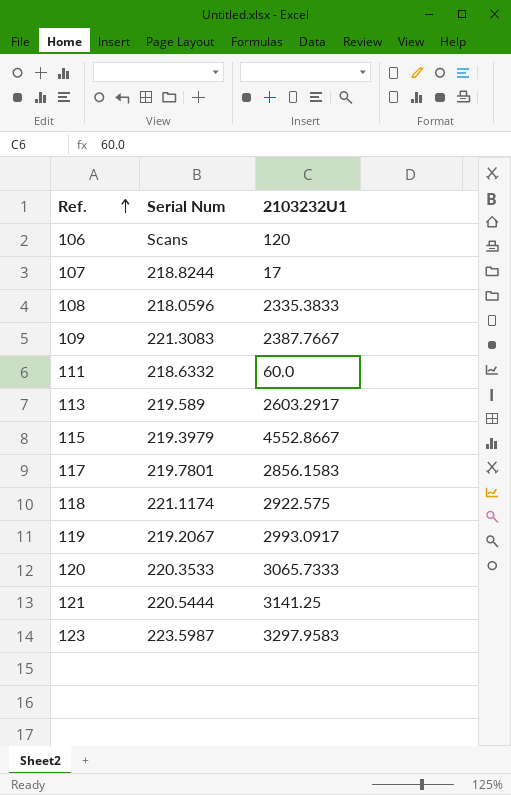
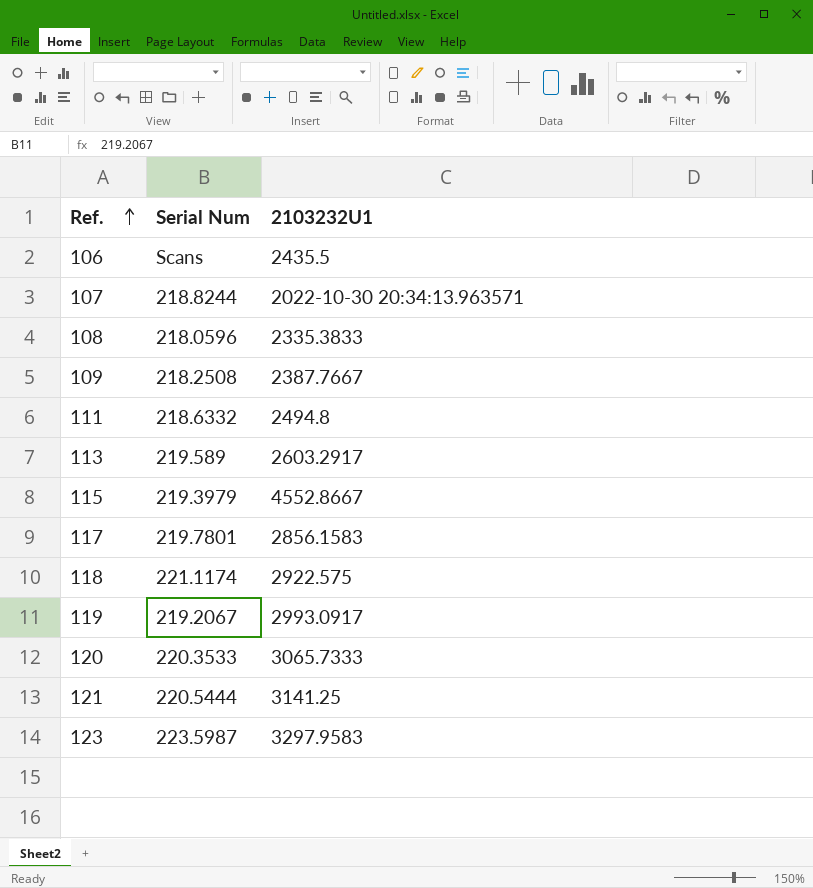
106 | 2103232U1: 120 -> 2435.5
107 | 2103232U1: 17 -> 2022-10-30 20:34:13.963571
109 | Serial Num: 221.3083 -> 218.2508
111 | 2103232U1: 60.0 -> 2494.8

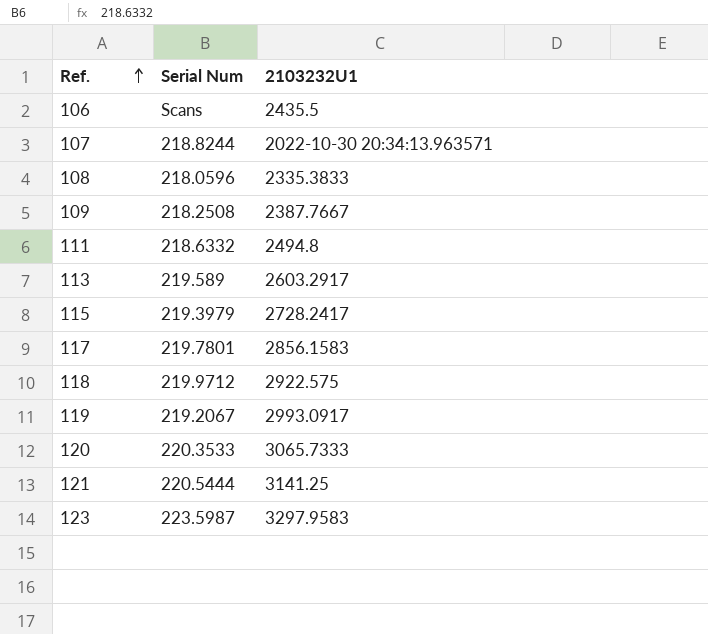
115 | 2103232U1: 4552.8667 -> 2728.2417
118 | Serial Num: 221.1174 -> 219.9712

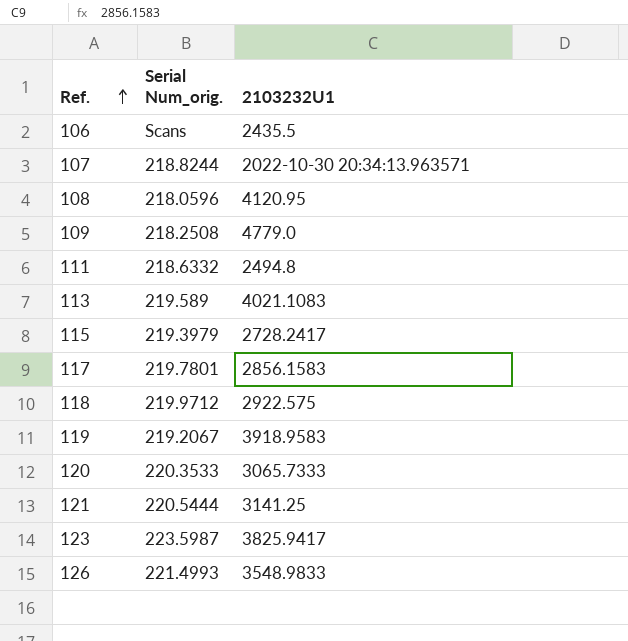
column name: Serial Num -> Serial Num_orig.
108 | 2103232U1: 2335.3833 -> 4120.95
109 | 2103232U1: 2387.7667 -> 4779.0
113 | 2103232U1: 2603.2917 -> 4021.1083
119 | 2103232U1: 2993.0917 -> 3918.9583
123 | 2103232U1: 3297.9583 -> 3825.9417
row 126: none -> 221.4993 | 3548.9833

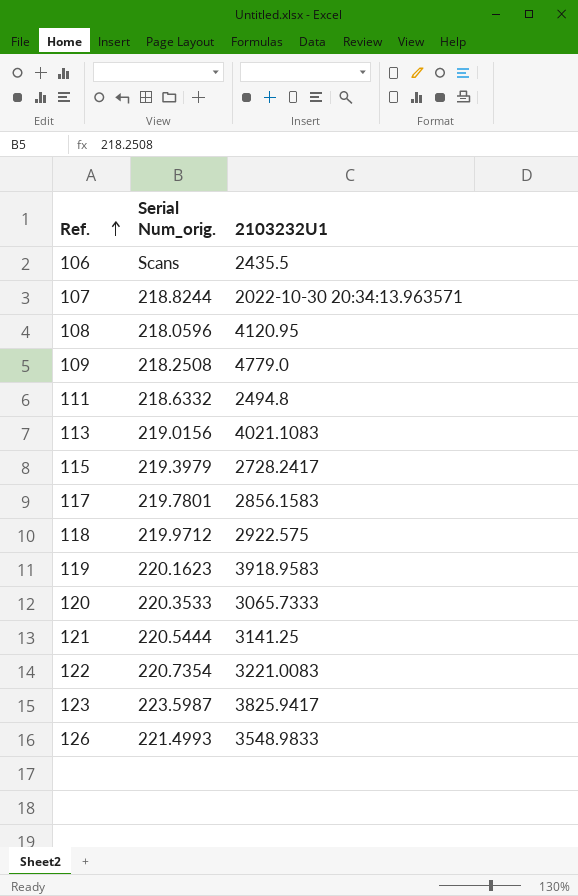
113 | Serial Num_orig.: 219.589 -> 219.0156
119 | Serial Num_orig.: 219.2067 -> 220.1623
row 122: none -> 220.7354 | 3221.0083

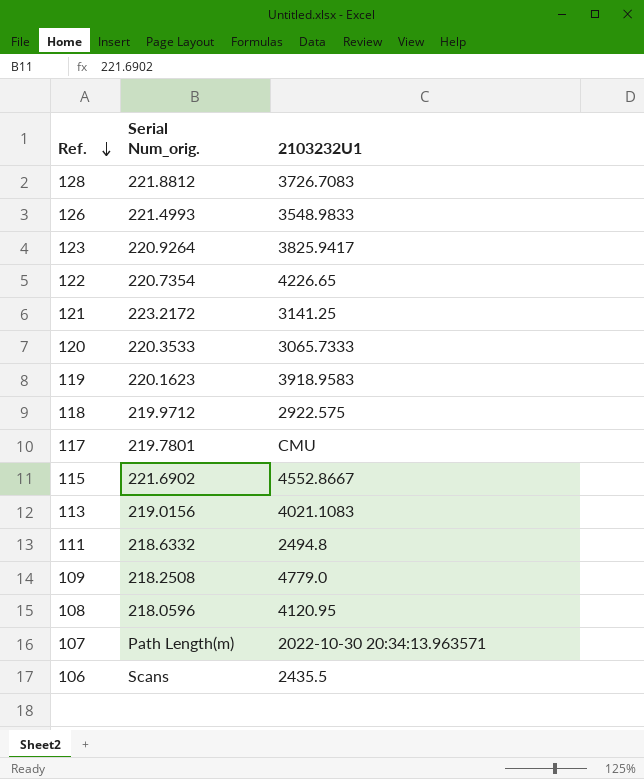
row order: Ref. ascending -> Ref. descending
row 128: none -> 221.8812 | 3726.7083
123 | Serial Num_orig.: 223.5987 -> 220.9264
122 | 2103232U1: 3221.0083 -> 4226.65
121 | Serial Num_orig.: 220.5444 -> 223.2172
117 | 2103232U1: 2856.1583 -> CMU
115 | Serial Num_orig.: 219.3979 -> 221.6902
115 | 2103232U1: 2728.2417 -> 4552.8667
107 | Serial Num_orig.: 218.8244 -> Path Length(m)

